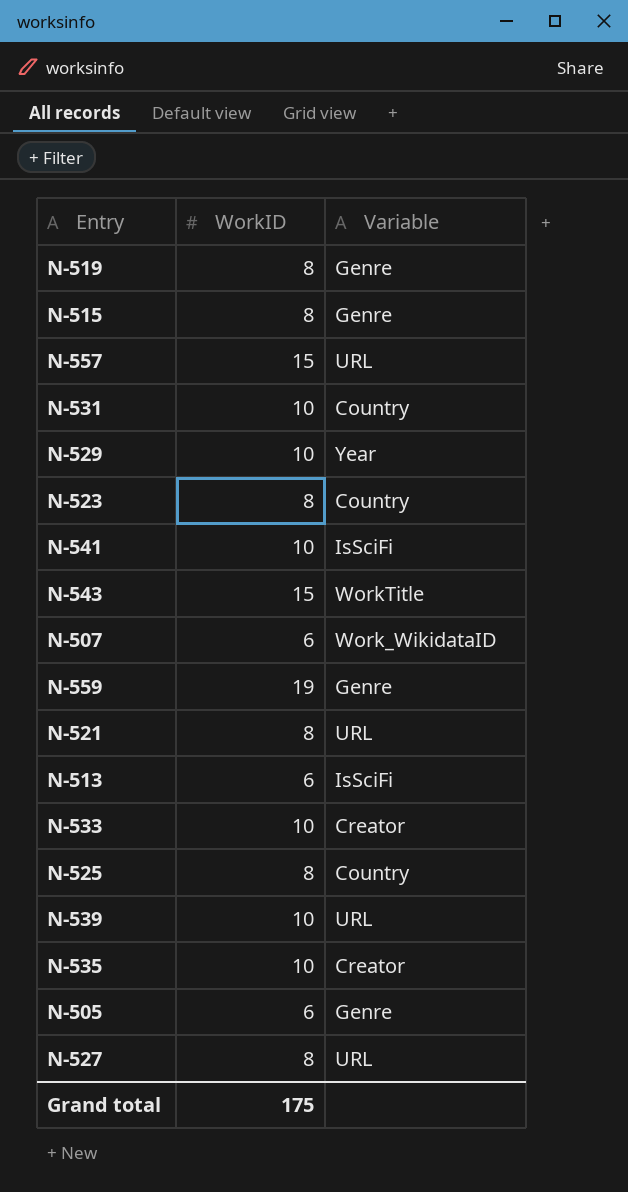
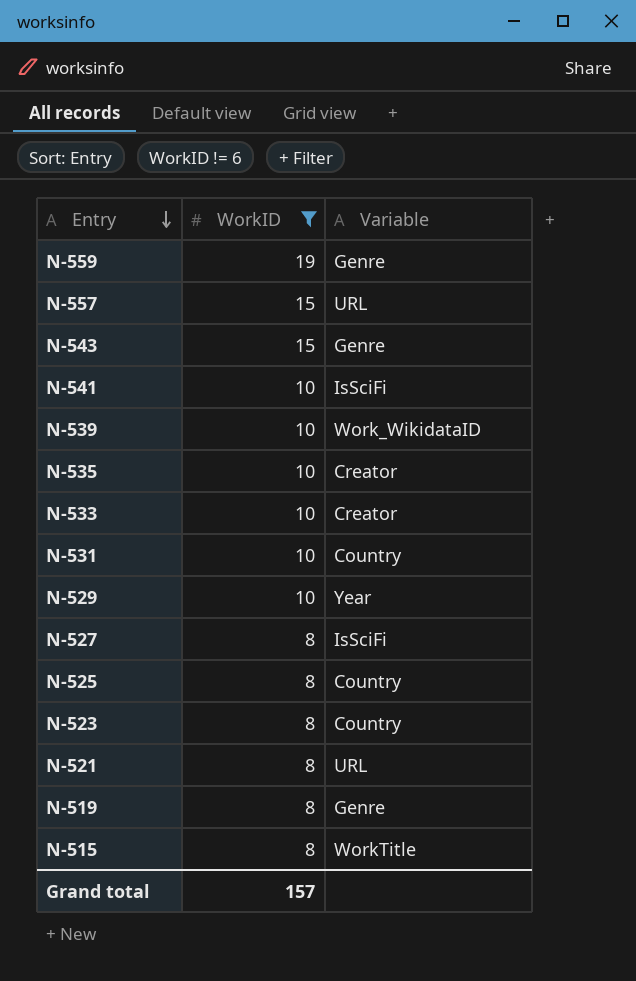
filter: none -> WorkID != 6
row order: none -> Entry descending
N-543 | Variable: WorkTitle -> Genre
N-539 | Variable: URL -> Work_WikidataID
N-527 | Variable: URL -> IsSciFi
N-515 | Variable: Genre -> WorkTitle
Grand total | WorkID: 175 -> 157

